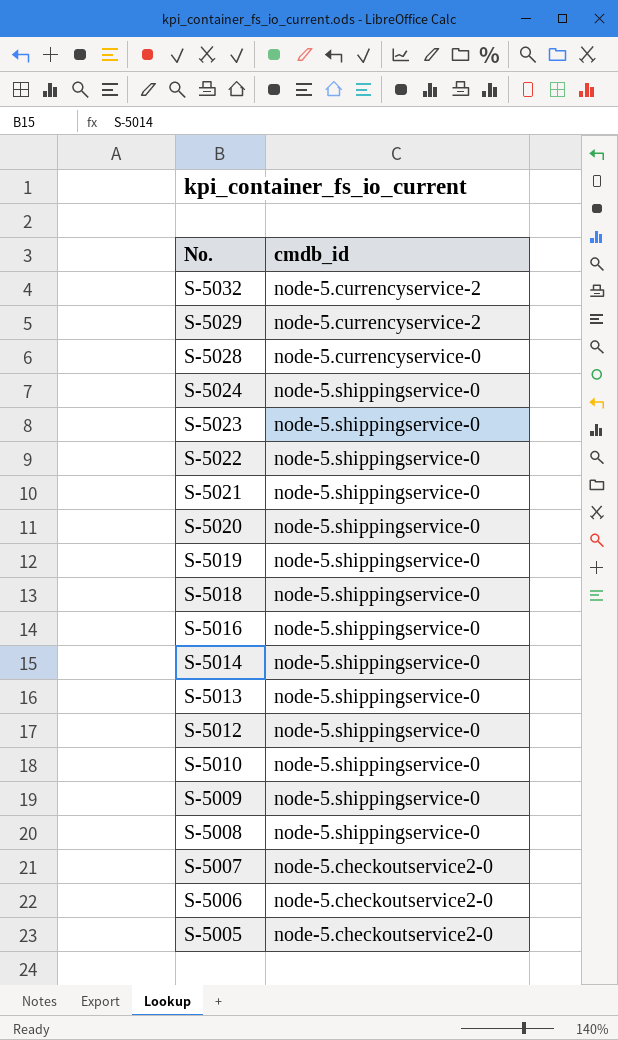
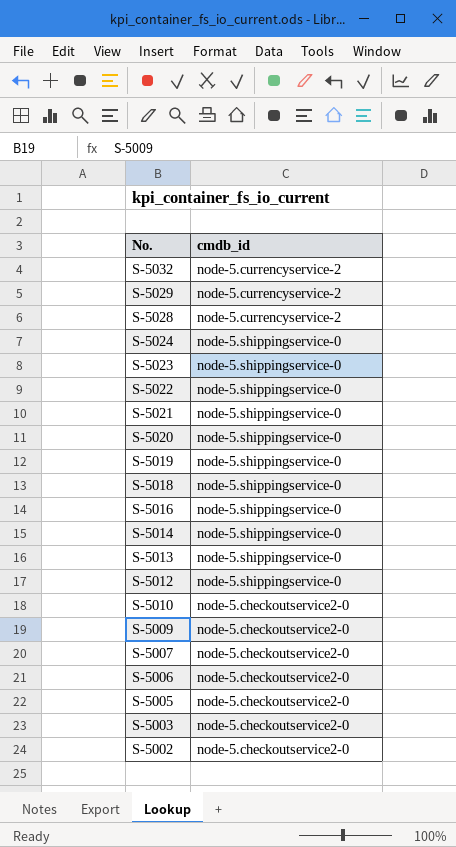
row S-5008: node-5.shippingservice-0 -> none
S-5028 | cmdb_id: node-5.currencyservice-0 -> node-5.currencyservice-2
S-5010 | cmdb_id: node-5.shippingservice-0 -> node-5.checkoutservice2-0
S-5009 | cmdb_id: node-5.shippingservice-0 -> node-5.checkoutservice2-0
row S-5003: none -> node-5.checkoutservice2-0
row S-5002: none -> node-5.checkoutservice2-0

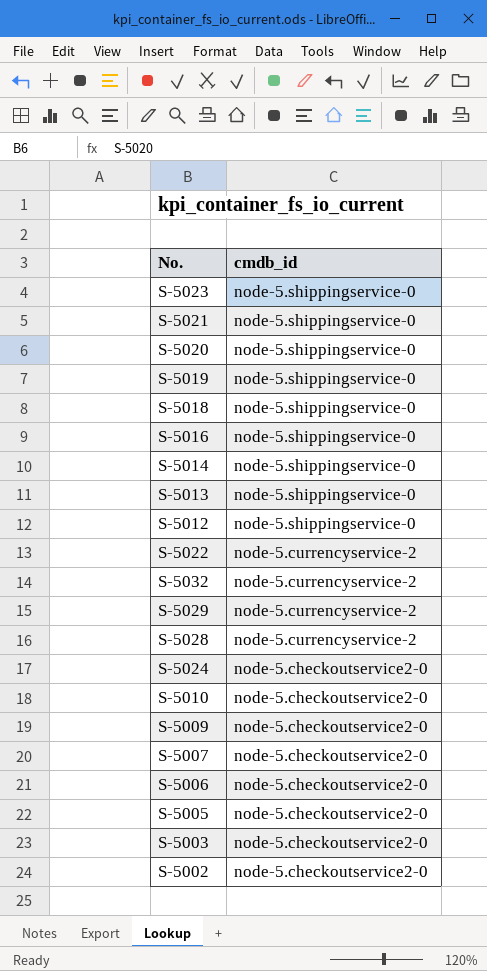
row order: No. descending -> cmdb_id descending
S-5022 | cmdb_id: node-5.shippingservice-0 -> node-5.currencyservice-2
S-5024 | cmdb_id: node-5.shippingservice-0 -> node-5.checkoutservice2-0

